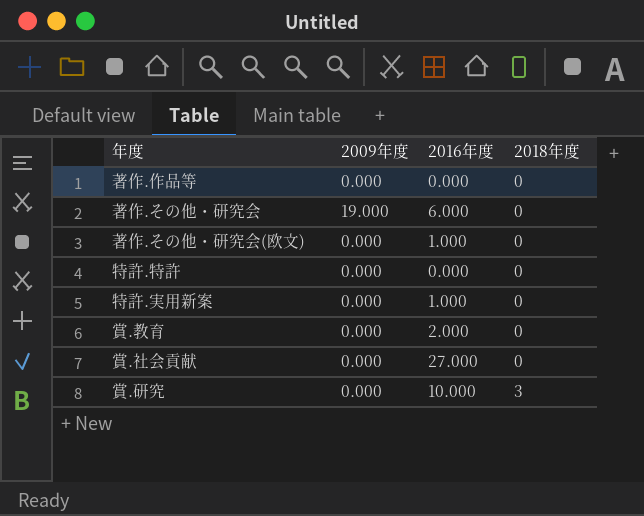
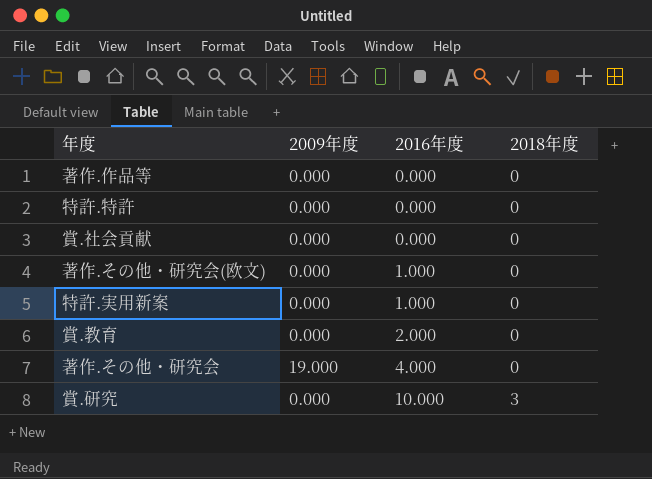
row order: 2018年度 ascending -> 2016年度 ascending
賞.社会貢献 | 2016年度: 27.000 -> 0.000
著作.その他・研究会 | 2016年度: 6.000 -> 4.000

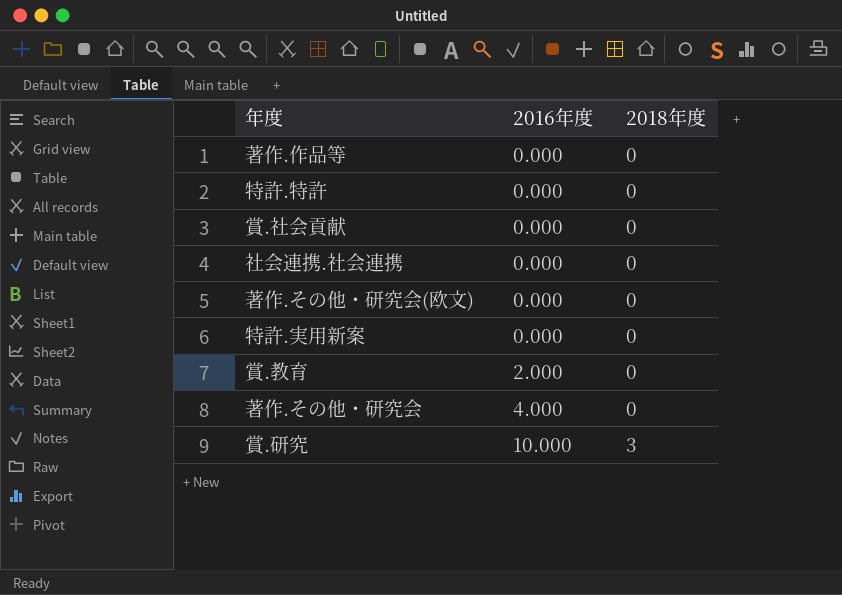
column 2009年度 | position: 2 -> none
row 社会連携.社会連携: none -> 0.000 | 0
著作.その他・研究会(欧文) | 2016年度: 1.000 -> 0.000
特許.実用新案 | 2016年度: 1.000 -> 0.000

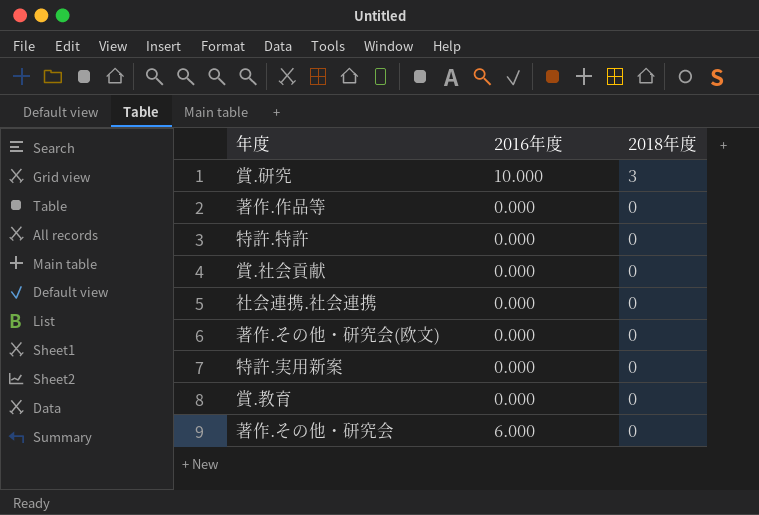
row order: 2016年度 ascending -> 2018年度 descending
賞.教育 | 2016年度: 2.000 -> 0.000
著作.その他・研究会 | 2016年度: 4.000 -> 6.000

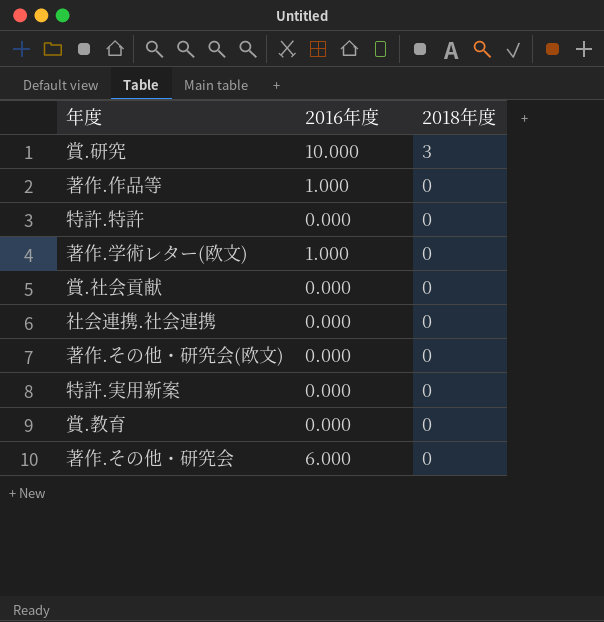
著作.作品等 | 2016年度: 0.000 -> 1.000
row 著作.学術レター(欧文): none -> 1.000 | 0

